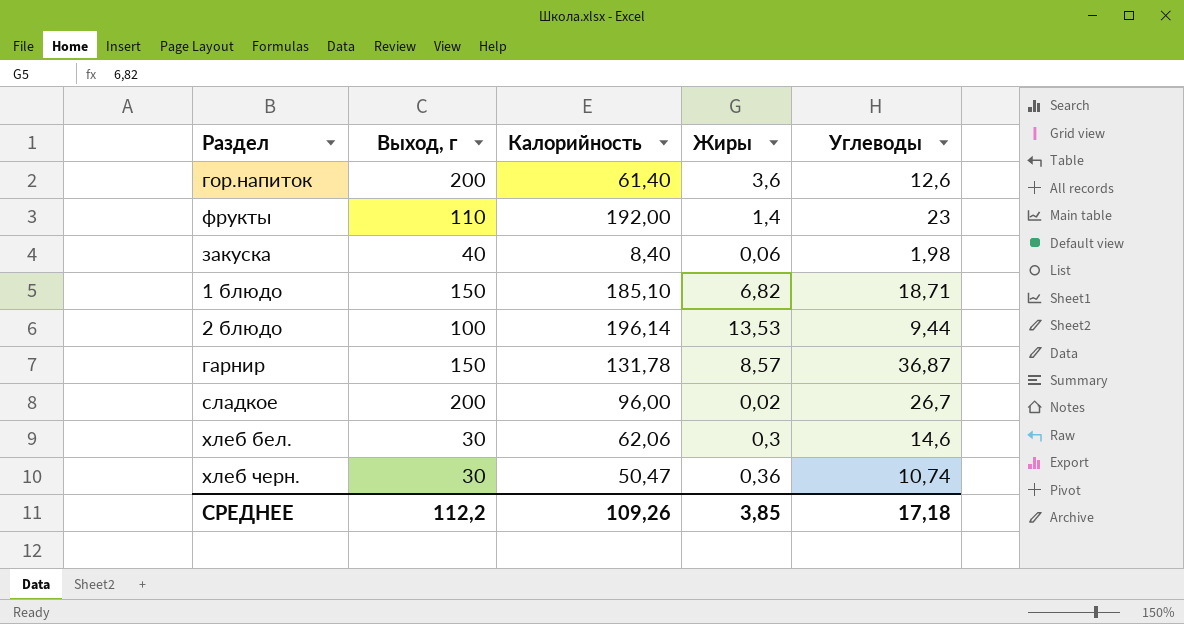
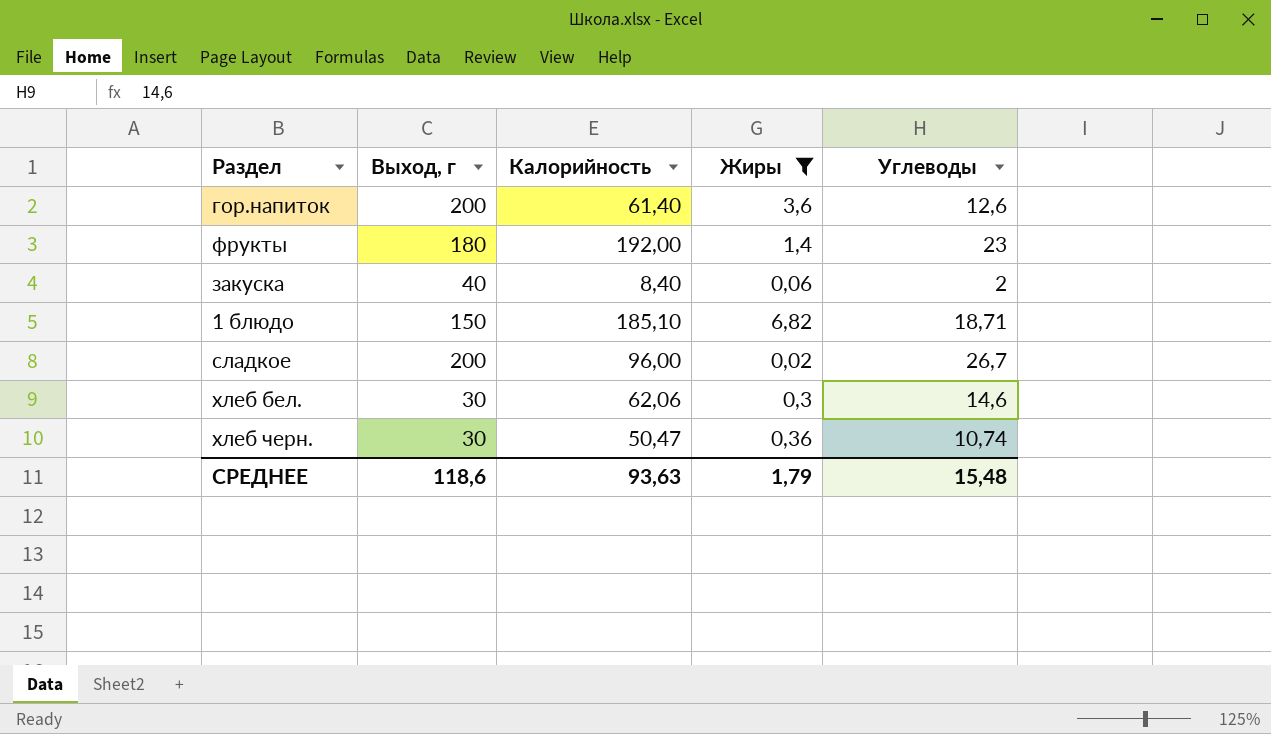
filter: none -> Жиры <= 6,82
фрукты | Выход, г: 110 -> 180
закуска | Углеводы: 1,98 -> 2
СРЕДНЕЕ | Выход, г: 112,2 -> 118,6
СРЕДНЕЕ | Калорийность: 109,26 -> 93,63
СРЕДНЕЕ | Жиры: 3,85 -> 1,79
СРЕДНЕЕ | Углеводы: 17,18 -> 15,48

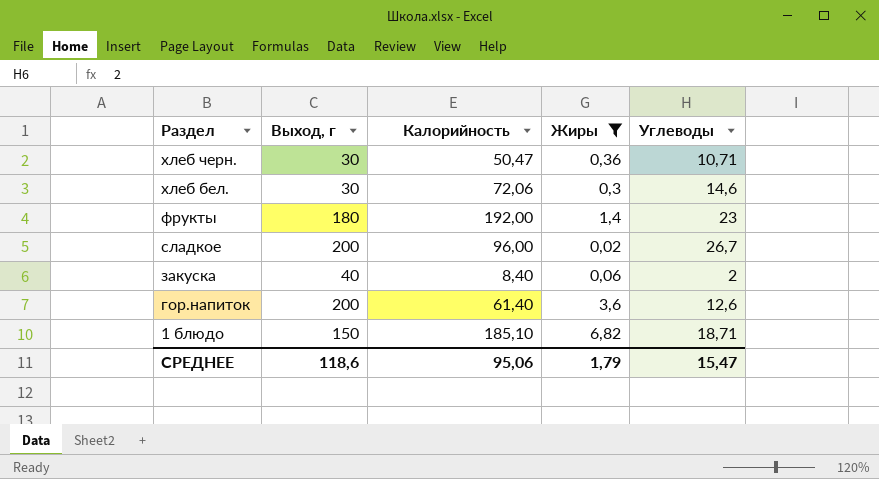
row order: none -> Раздел descending
хлеб черн. | Углеводы: 10,74 -> 10,71
хлеб бел. | Калорийность: 62,06 -> 72,06
СРЕДНЕЕ | Калорийность: 93,63 -> 95,06
СРЕДНЕЕ | Углеводы: 15,48 -> 15,47

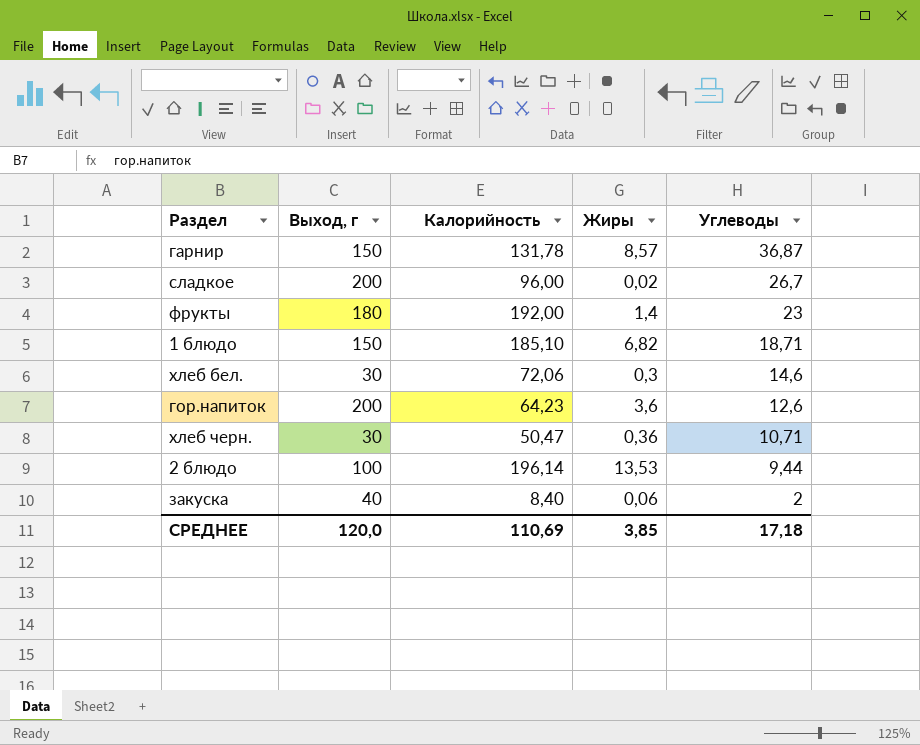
filter: Жиры <= 6,82 -> none
row order: Раздел descending -> Углеводы descending
гор.напиток | Калорийность: 61,40 -> 64,23
СРЕДНЕЕ | Выход, г: 118,6 -> 120,0
СРЕДНЕЕ | Калорийность: 95,06 -> 110,69
СРЕДНЕЕ | Жиры: 1,79 -> 3,85
СРЕДНЕЕ | Углеводы: 15,47 -> 17,18

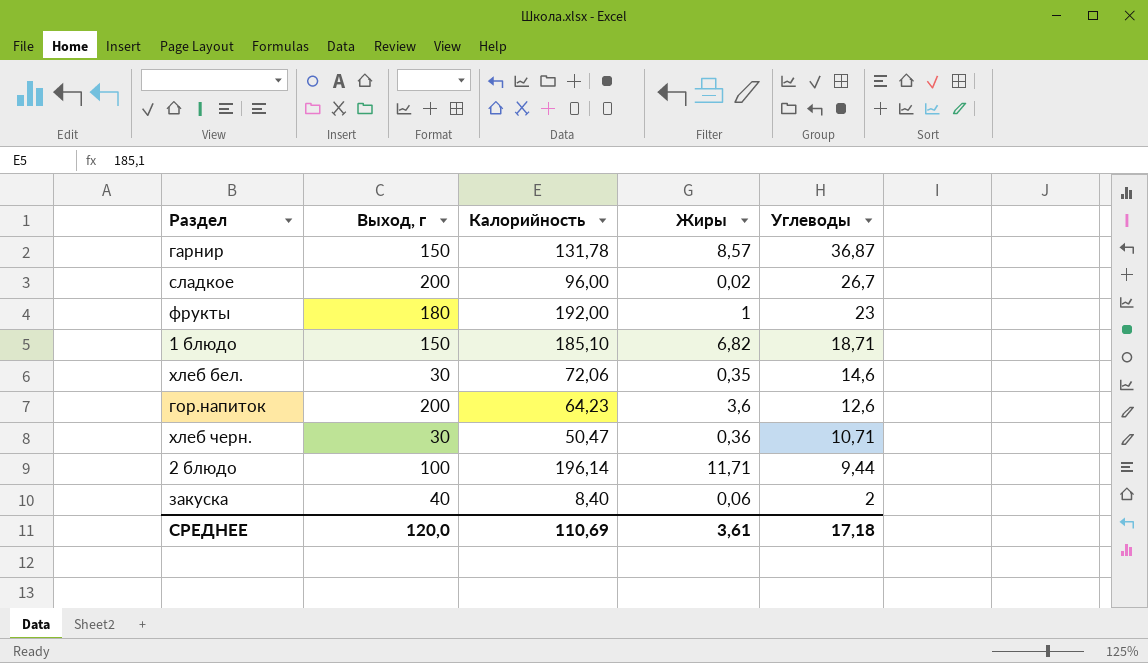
фрукты | Жиры: 1,4 -> 1
хлеб бел. | Жиры: 0,3 -> 0,35
2 блюдо | Жиры: 13,53 -> 11,71
СРЕДНЕЕ | Жиры: 3,85 -> 3,61

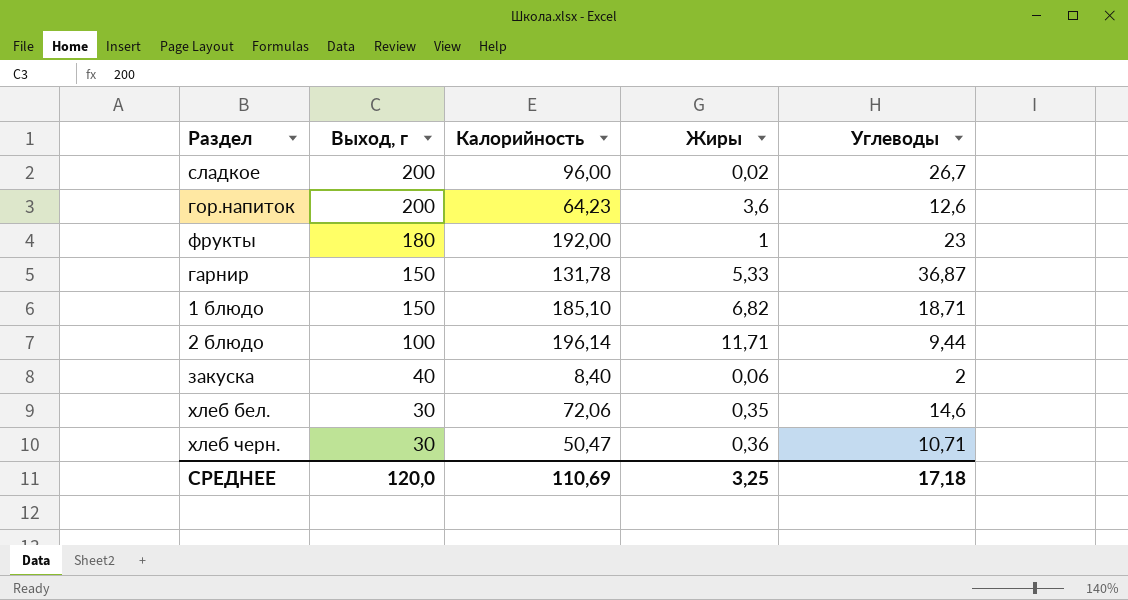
row order: Углеводы descending -> Выход, г descending
гарнир | Жиры: 8,57 -> 5,33
СРЕДНЕЕ | Жиры: 3,61 -> 3,25

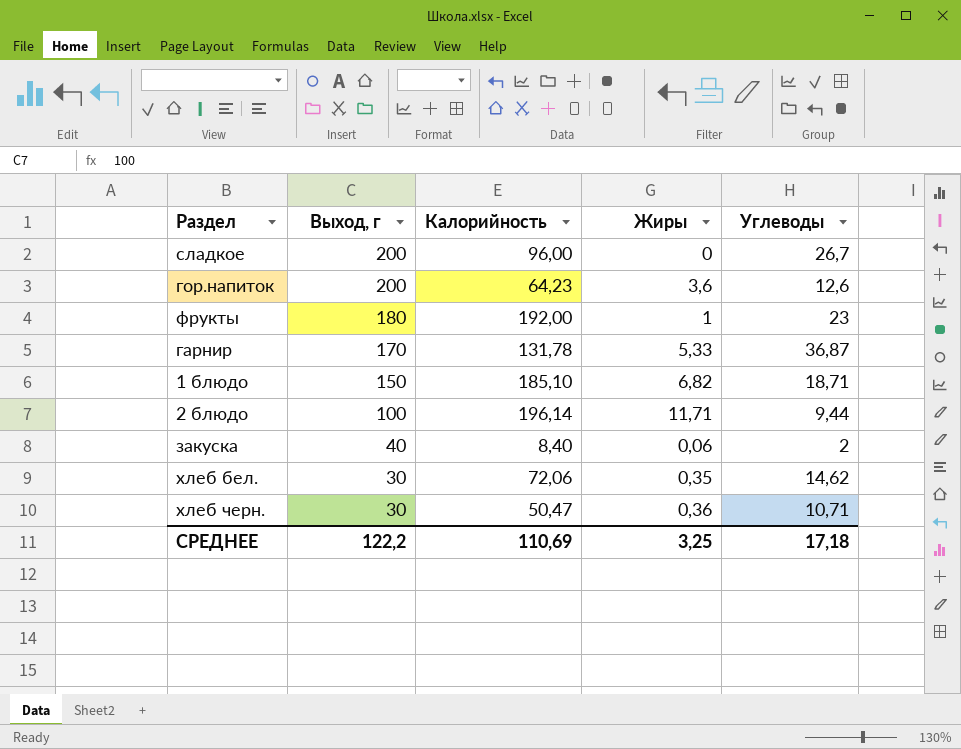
сладкое | Жиры: 0,02 -> 0
гарнир | Выход, г: 150 -> 170
хлеб бел. | Углеводы: 14,6 -> 14,62
СРЕДНЕЕ | Выход, г: 120,0 -> 122,2

